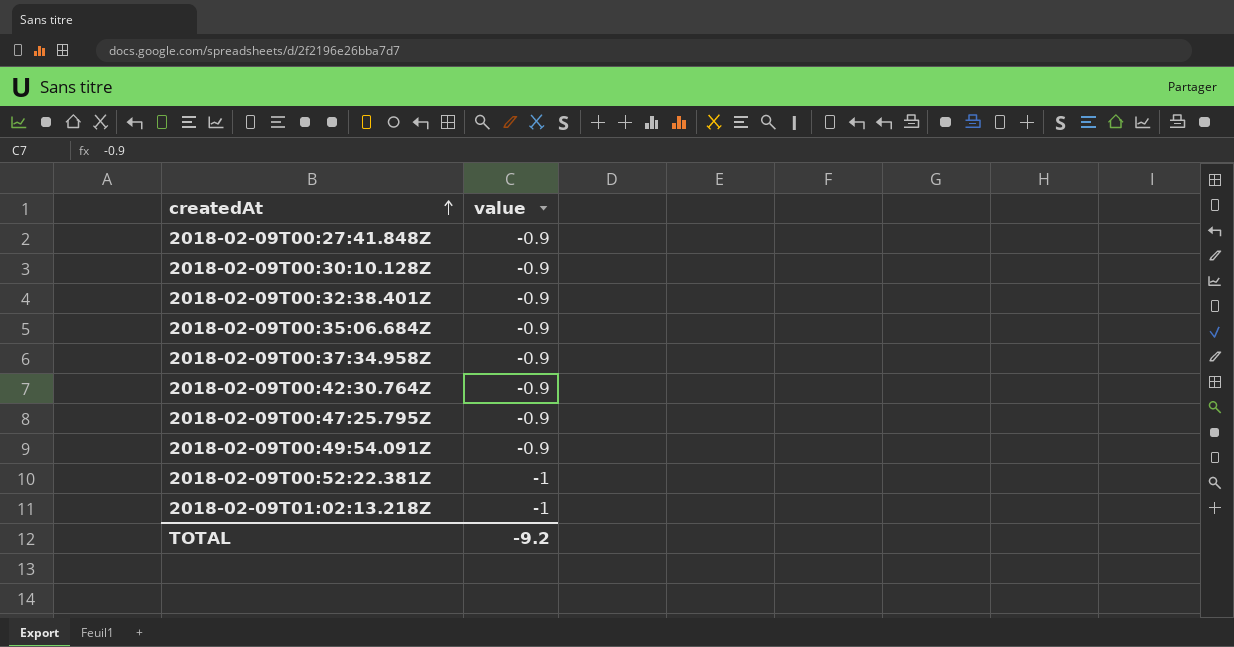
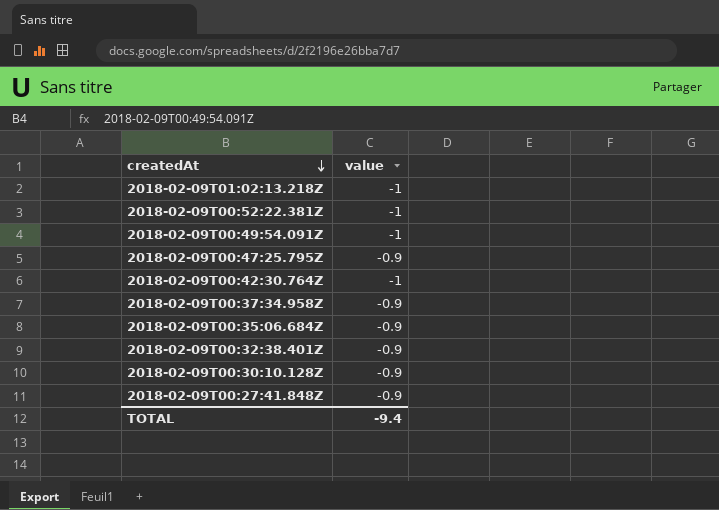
row order: createdAt ascending -> createdAt descending
2018-02-09T00:49:54.091Z | value: -0.9 -> -1
2018-02-09T00:42:30.764Z | value: -0.9 -> -1
TOTAL | value: -9.2 -> -9.4

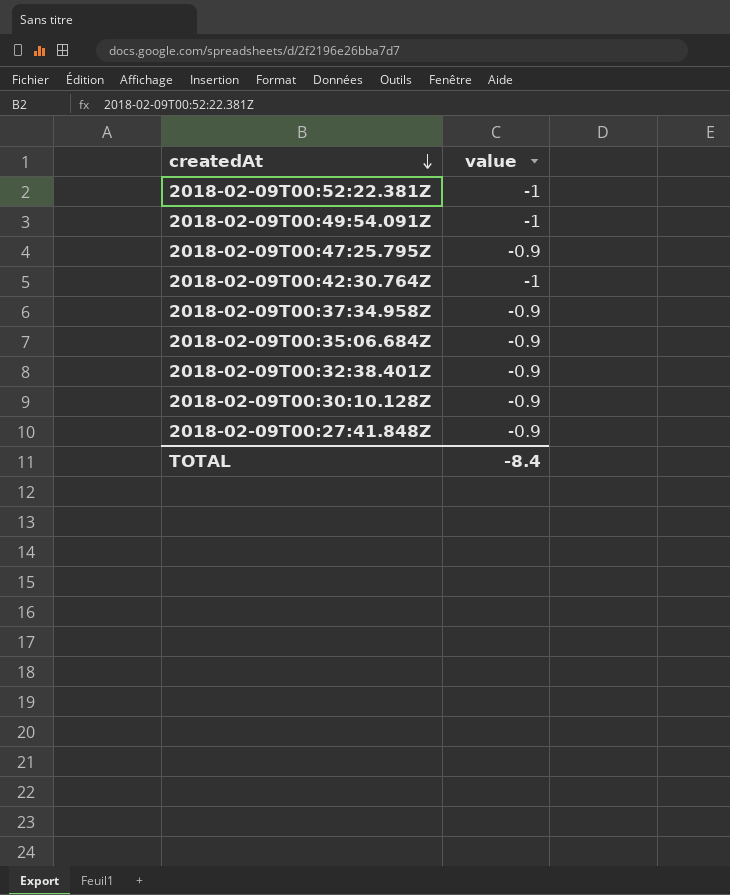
row 2018-02-09T01:02:13.218Z: -1 -> none
TOTAL | value: -9.4 -> -8.4

